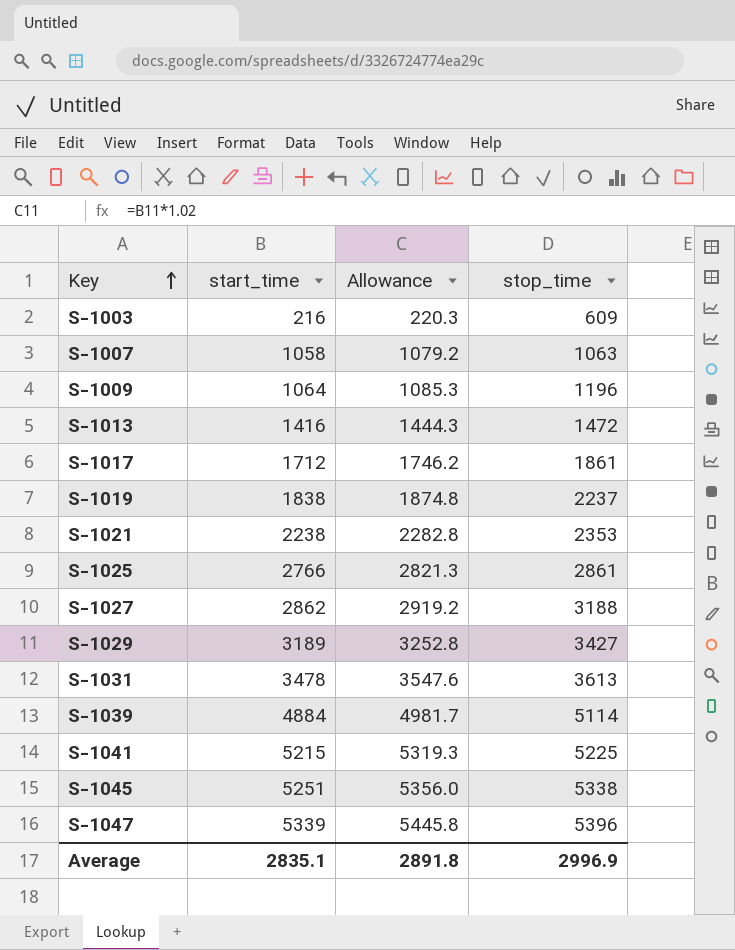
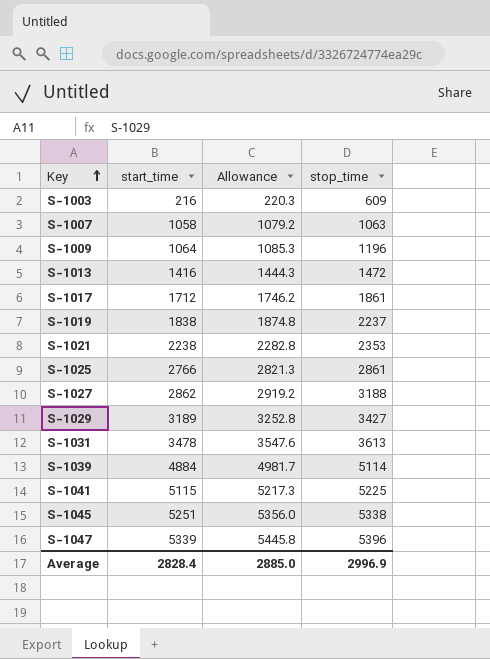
S-1041 | start_time: 5215 -> 5115
S-1041 | Allowance: 5319.3 -> 5217.3
Average | start_time: 2835.1 -> 2828.4
Average | Allowance: 2891.8 -> 2885.0

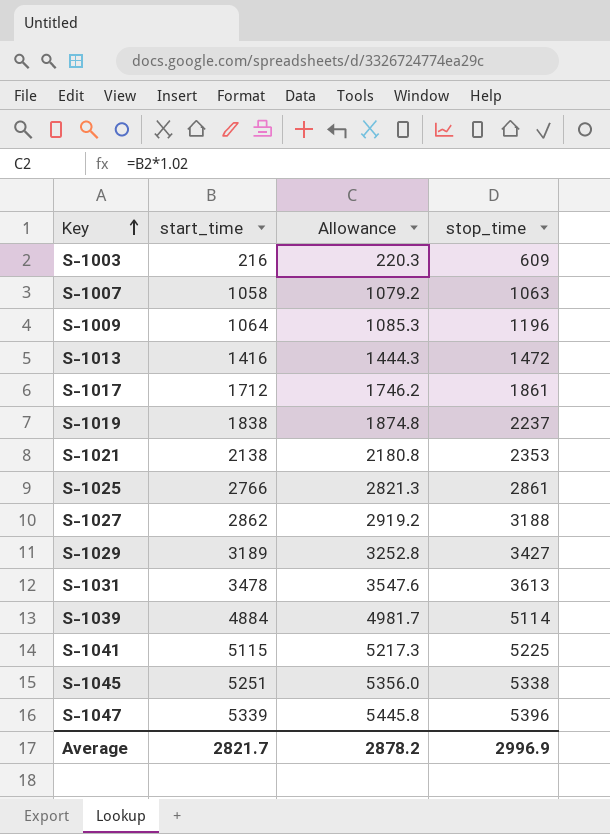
S-1021 | start_time: 2238 -> 2138
S-1021 | Allowance: 2282.8 -> 2180.8
Average | start_time: 2828.4 -> 2821.7
Average | Allowance: 2885.0 -> 2878.2

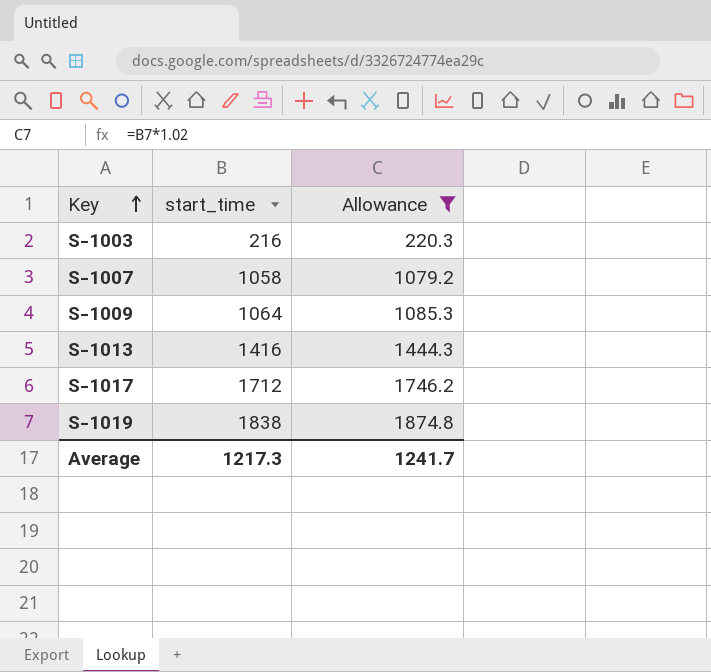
filter: none -> Allowance <= 1874.8
column stop_time | position: 4 -> none
Average | start_time: 2821.7 -> 1217.3
Average | Allowance: 2878.2 -> 1241.7

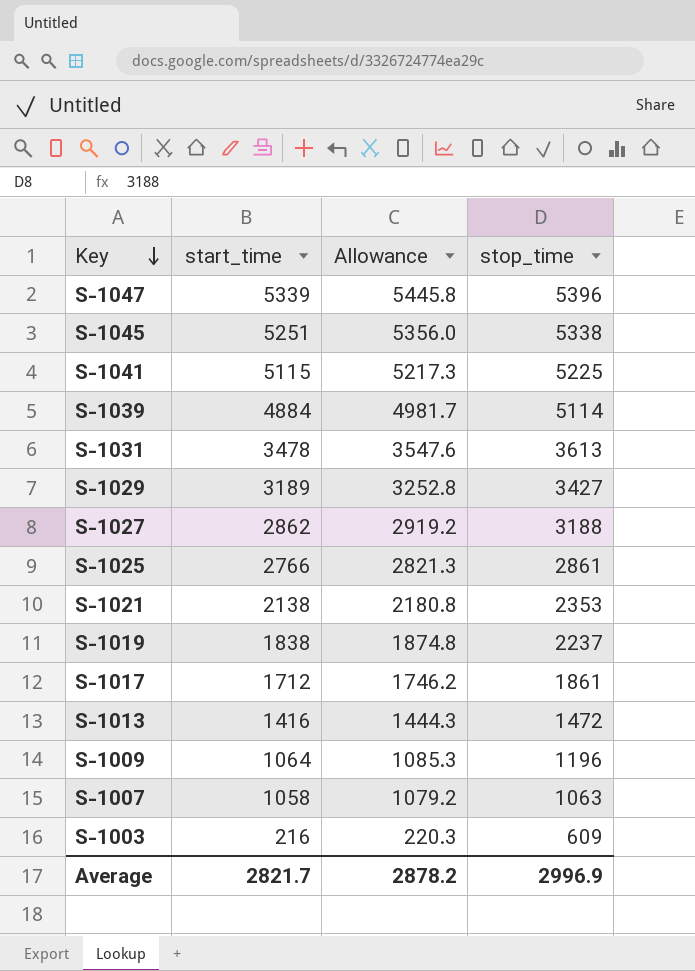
filter: Allowance <= 1874.8 -> none
row order: Key ascending -> Key descending
column stop_time | position: none -> 4
Average | start_time: 1217.3 -> 2821.7
Average | Allowance: 1241.7 -> 2878.2

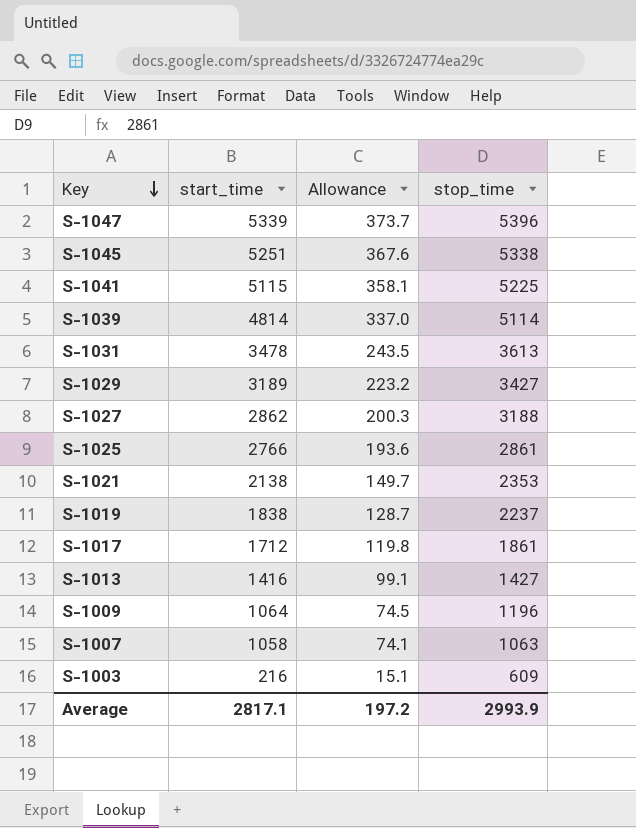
column Allowance | formula: [start_time] * 1.02 -> [start_time] * 0.07
S-1039 | start_time: 4884 -> 4814
S-1013 | stop_time: 1472 -> 1427
Average | start_time: 2821.7 -> 2817.1
Average | Allowance: 2878.2 -> 197.2
Average | stop_time: 2996.9 -> 2993.9

